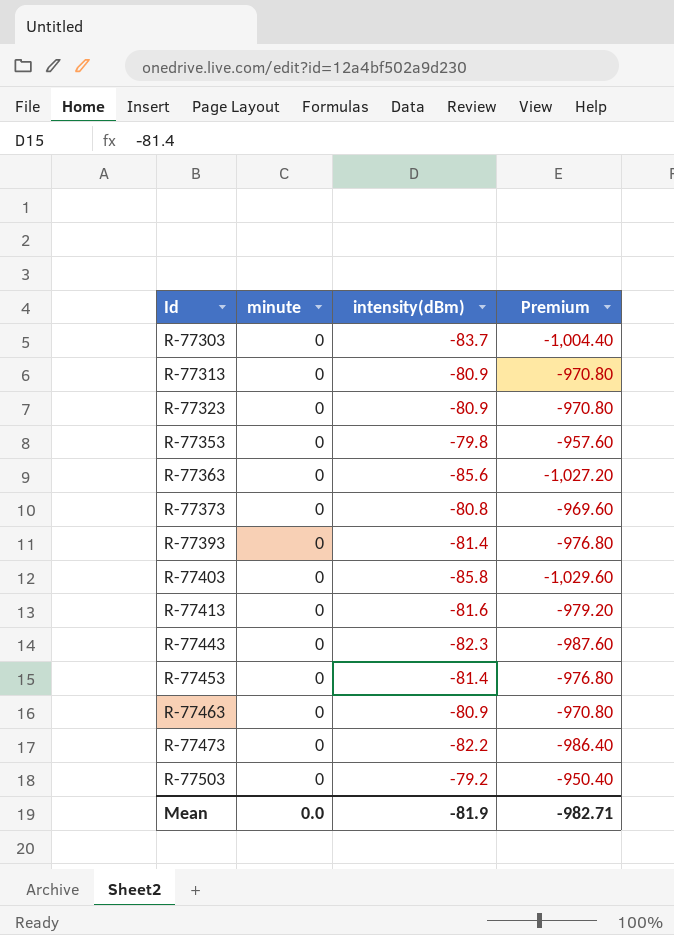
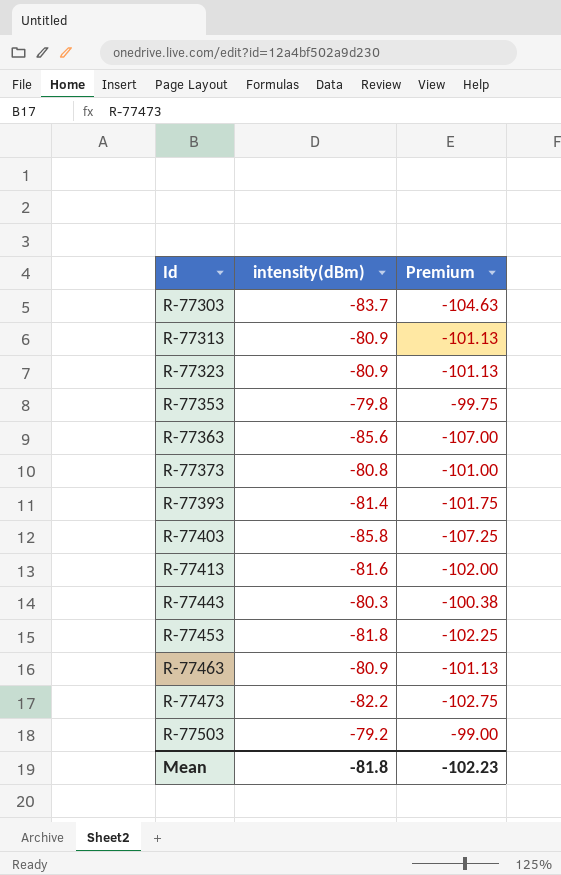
column minute | position: 2 -> none
column Premium | formula: [intensity(dBm)] * 12 -> [intensity(dBm)] * 1.25
R-77443 | intensity(dBm): -82.3 -> -80.3
R-77453 | intensity(dBm): -81.4 -> -81.8
Mean | intensity(dBm): -81.9 -> -81.8
Mean | Premium: -982.71 -> -102.23

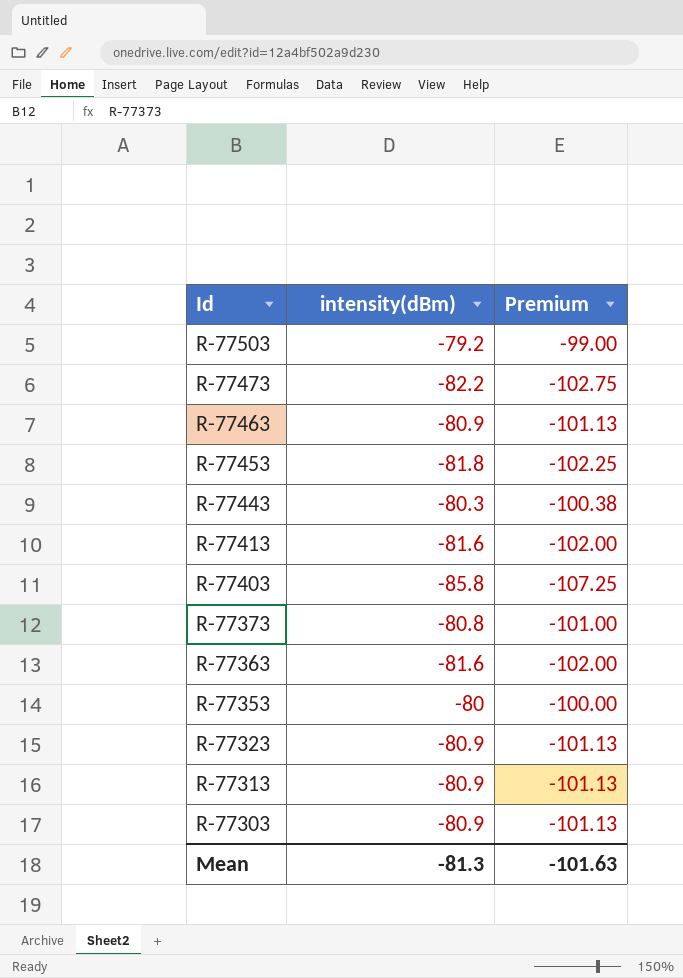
row order: Id ascending -> Id descending
row R-77393: -81.4 | -101.75 -> none
R-77363 | intensity(dBm): -85.6 -> -81.6
R-77363 | Premium: -107.00 -> -102.00
R-77353 | intensity(dBm): -79.8 -> -80
R-77353 | Premium: -99.75 -> -100.00
R-77303 | intensity(dBm): -83.7 -> -80.9
R-77303 | Premium: -104.63 -> -101.13
Mean | intensity(dBm): -81.8 -> -81.3
Mean | Premium: -102.23 -> -101.63

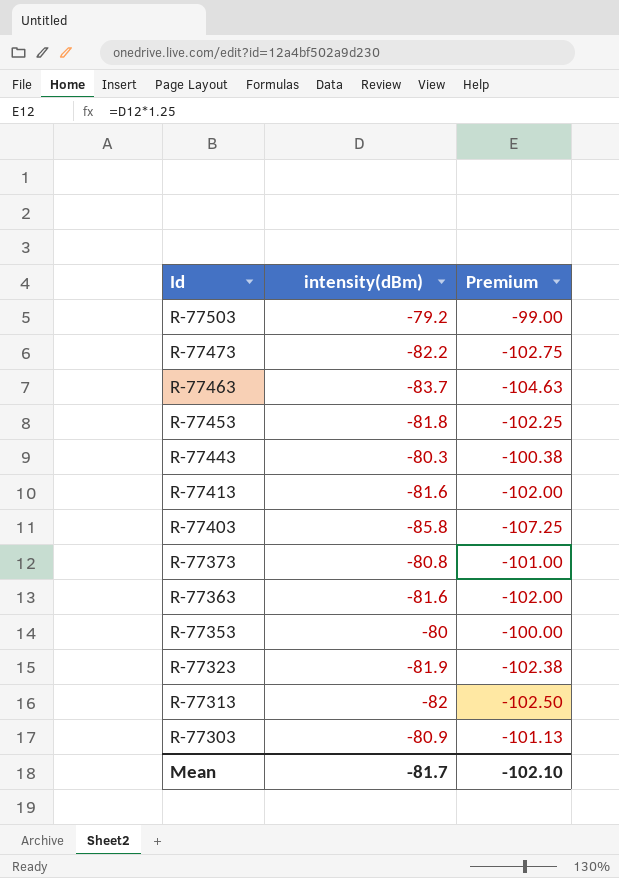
R-77463 | intensity(dBm): -80.9 -> -83.7
R-77463 | Premium: -101.13 -> -104.63
R-77323 | intensity(dBm): -80.9 -> -81.9
R-77323 | Premium: -101.13 -> -102.38
R-77313 | intensity(dBm): -80.9 -> -82
R-77313 | Premium: -101.13 -> -102.50
Mean | intensity(dBm): -81.3 -> -81.7
Mean | Premium: -101.63 -> -102.10

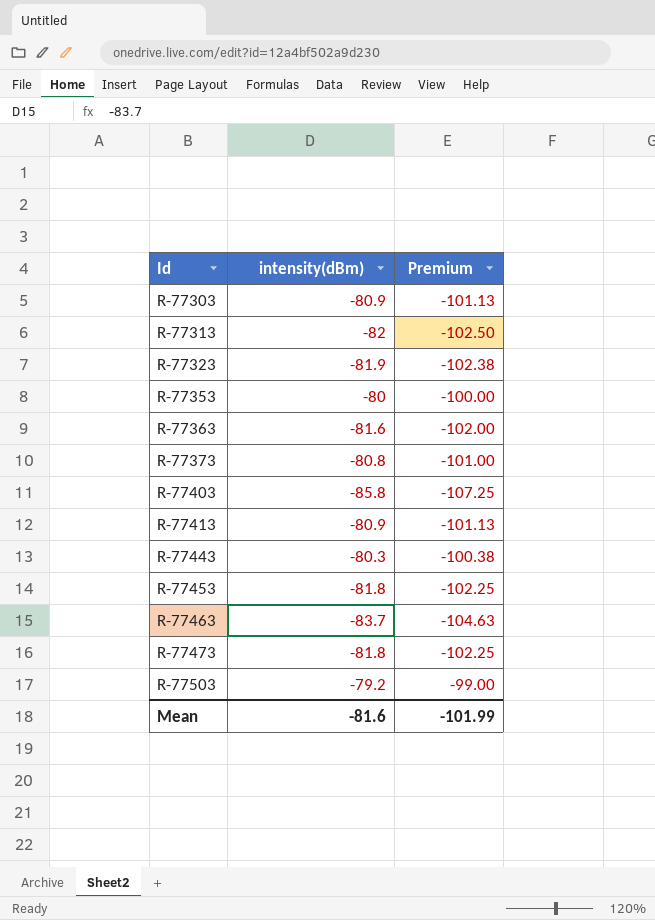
row order: Id descending -> Id ascending
R-77413 | intensity(dBm): -81.6 -> -80.9
R-77413 | Premium: -102.00 -> -101.13
R-77473 | intensity(dBm): -82.2 -> -81.8
R-77473 | Premium: -102.75 -> -102.25
Mean | intensity(dBm): -81.7 -> -81.6
Mean | Premium: -102.10 -> -101.99

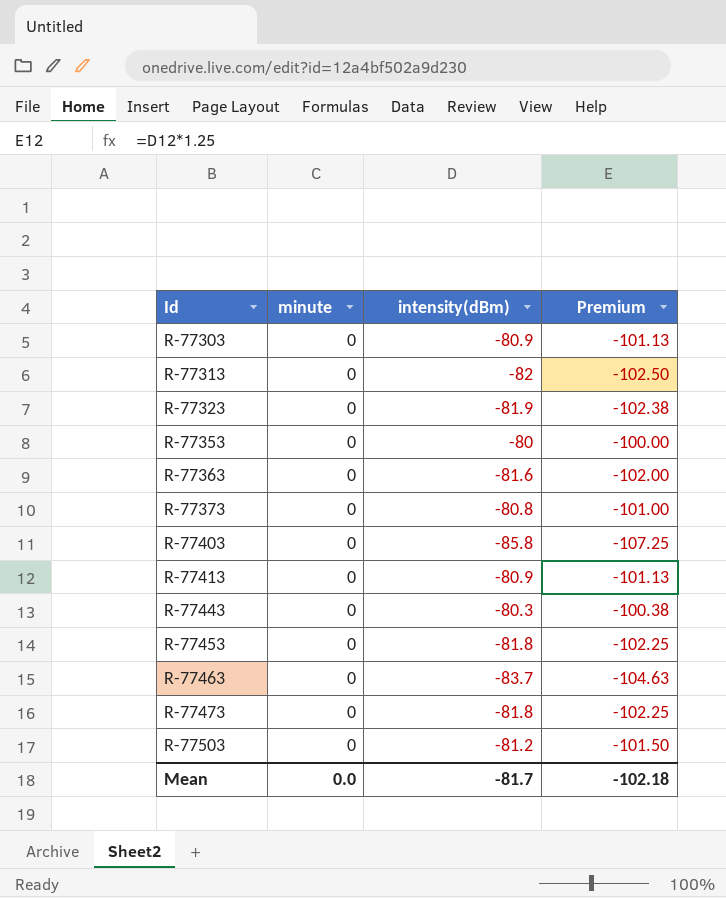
column minute | position: none -> 2
R-77503 | intensity(dBm): -79.2 -> -81.2
R-77503 | Premium: -99.00 -> -101.50
Mean | intensity(dBm): -81.6 -> -81.7
Mean | Premium: -101.99 -> -102.18

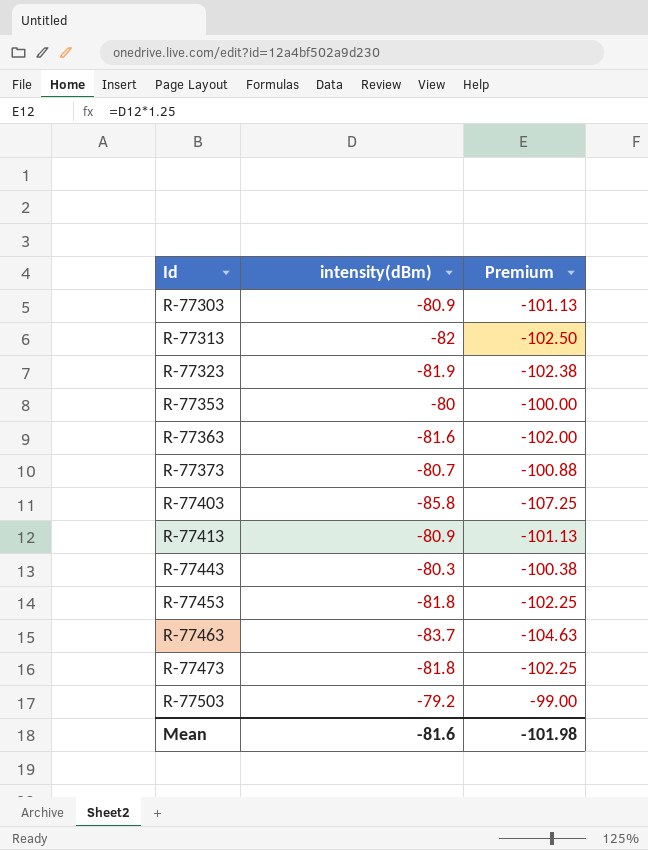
column minute | position: 2 -> none
R-77373 | intensity(dBm): -80.8 -> -80.7
R-77373 | Premium: -101.00 -> -100.88
R-77503 | intensity(dBm): -81.2 -> -79.2
R-77503 | Premium: -101.50 -> -99.00
Mean | intensity(dBm): -81.7 -> -81.6
Mean | Premium: -102.18 -> -101.98

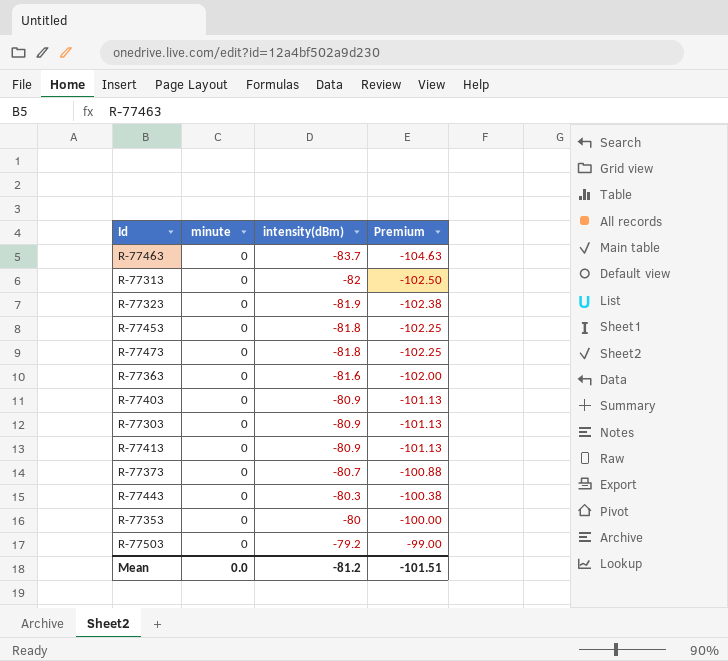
row order: Id ascending -> intensity(dBm) ascending
column minute | position: none -> 2
R-77403 | intensity(dBm): -85.8 -> -80.9
R-77403 | Premium: -107.25 -> -101.13
Mean | intensity(dBm): -81.6 -> -81.2
Mean | Premium: -101.98 -> -101.51

